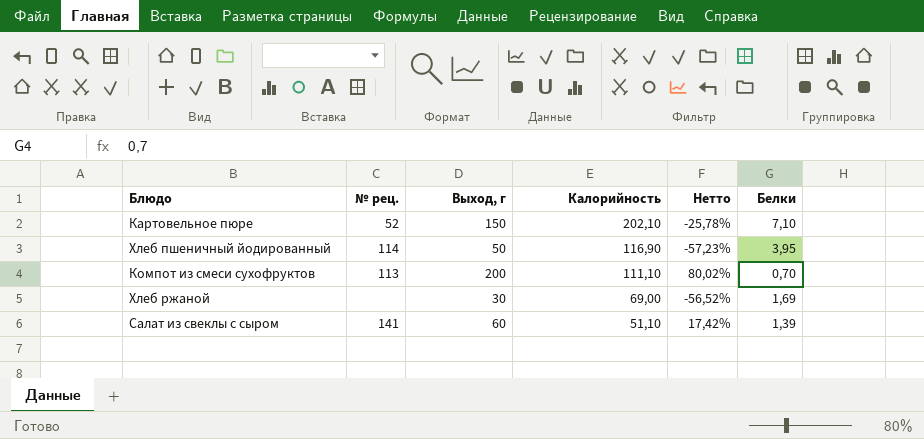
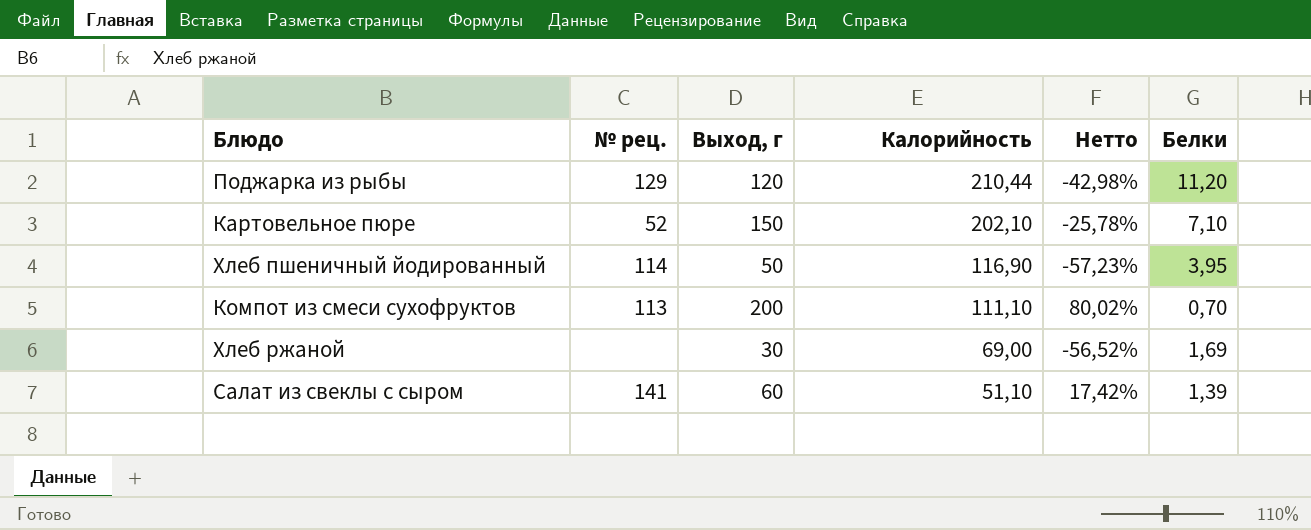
row Поджарка из рыбы: none -> 129 | 120 | 210,44 | -42,98% | 11,20

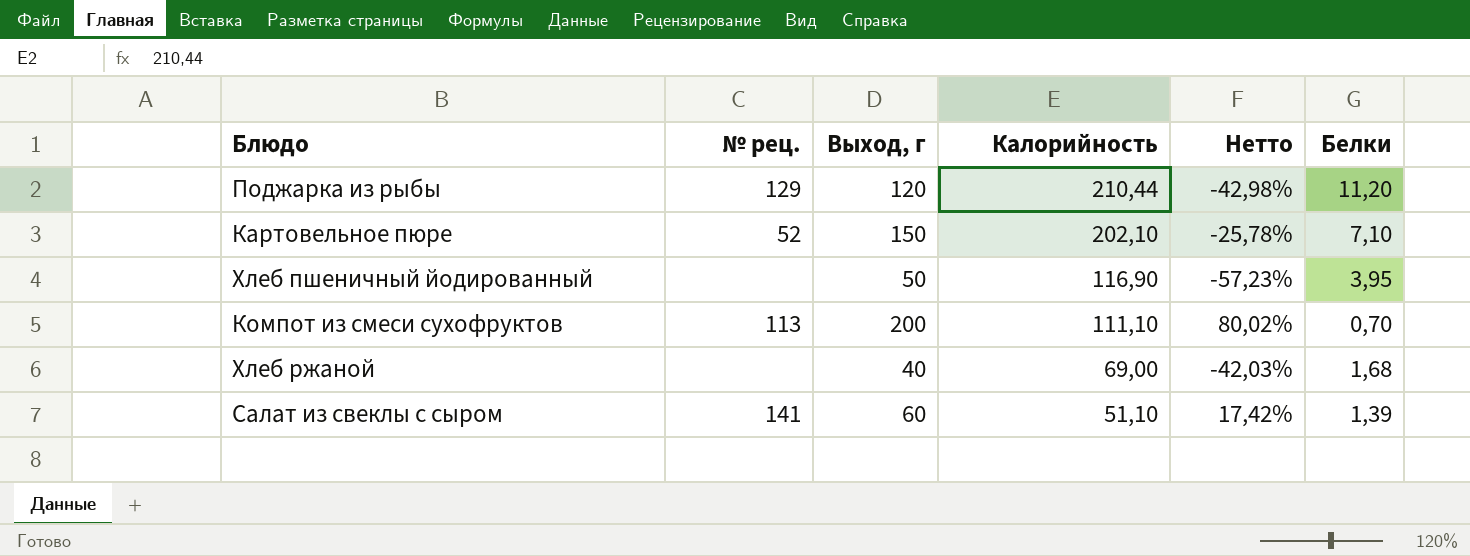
Хлеб пшеничный йодированный | № рец.: 114 -> none
Хлеб ржаной | Выход, г: 30 -> 40
Хлеб ржаной | Нетто: -56,52% -> -42,03%
Хлеб ржаной | Белки: 1,69 -> 1,68

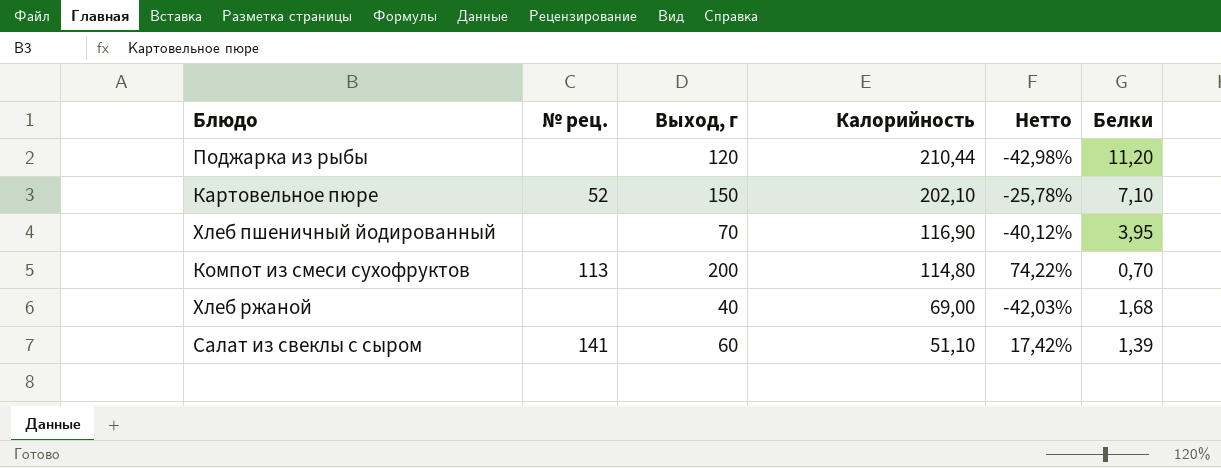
Поджарка из рыбы | № рец.: 129 -> none
Хлеб пшеничный йодированный | Выход, г: 50 -> 70
Хлеб пшеничный йодированный | Нетто: -57,23% -> -40,12%
Компот из смеси сухофруктов | Калорийность: 111,10 -> 114,80
Компот из смеси сухофруктов | Нетто: 80,02% -> 74,22%

